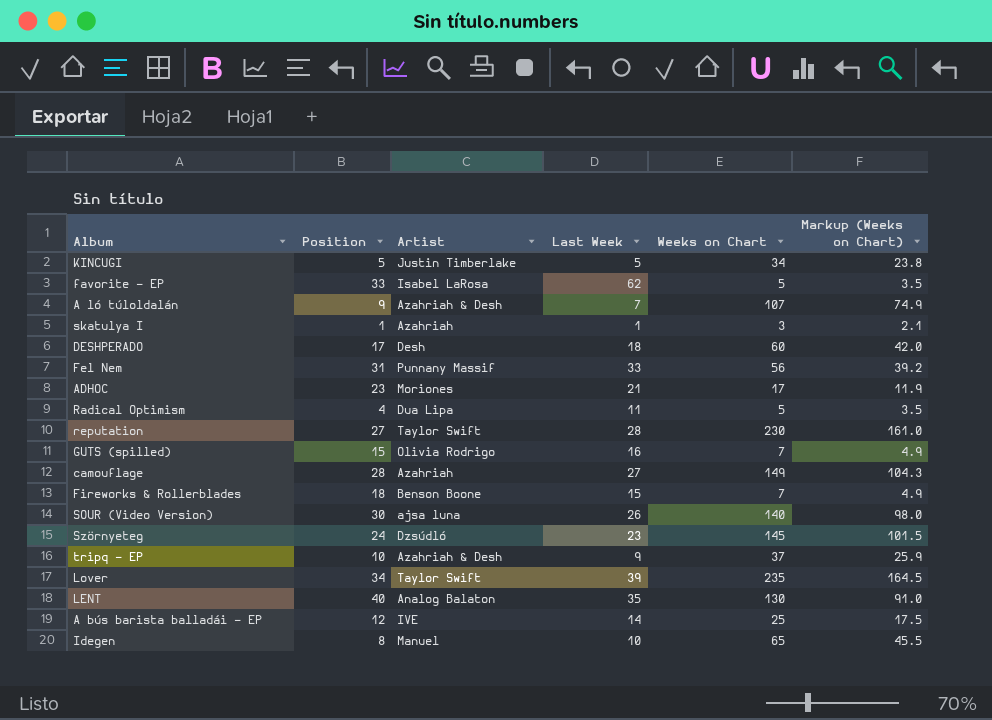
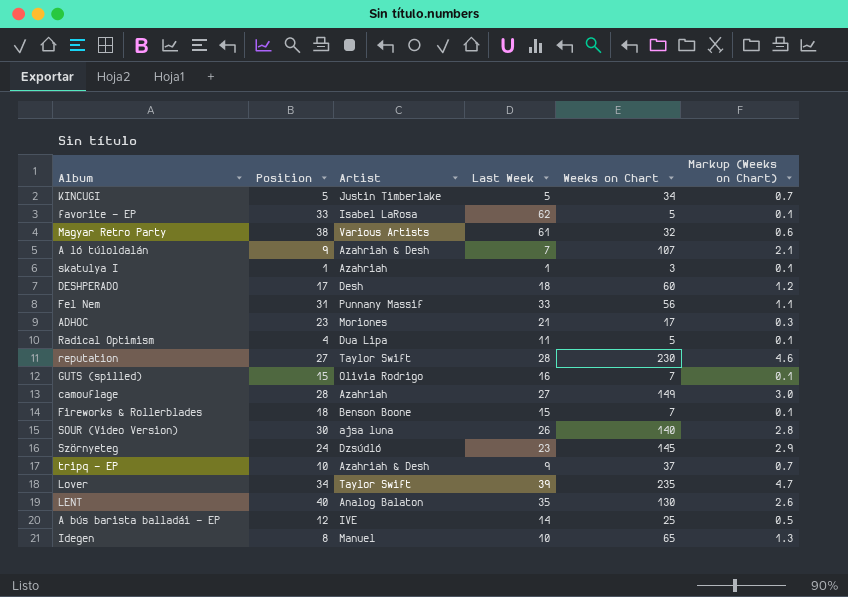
column Markup (Weeks on Chart) | formula: [Weeks on Chart] * 0.7 -> [Weeks on Chart] * 0.02
row Magyar Retro Party: none -> 38 | Various Artists | 61 | 32 | 0.6

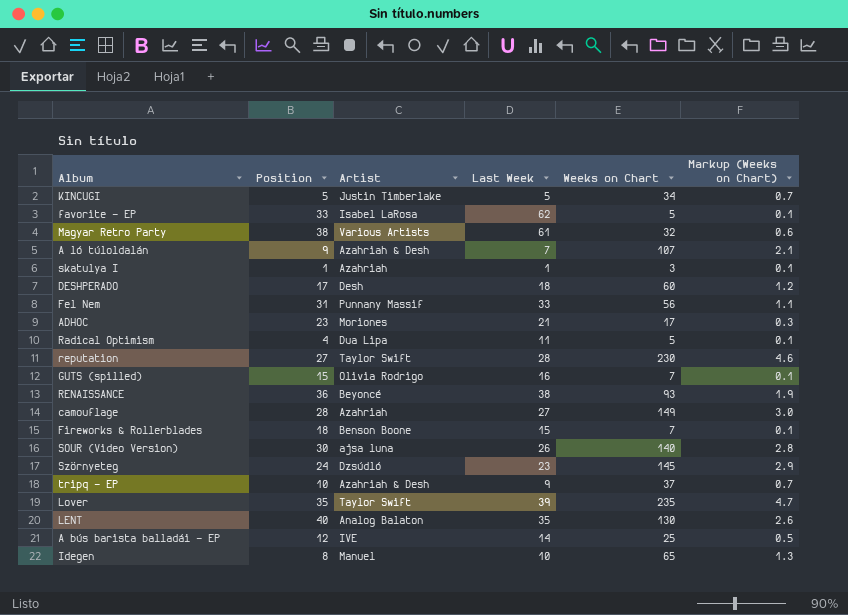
row RENAISSANCE: none -> 36 | Beyoncé | 38 | 93 | 1.9
Lover | Position: 34 -> 35

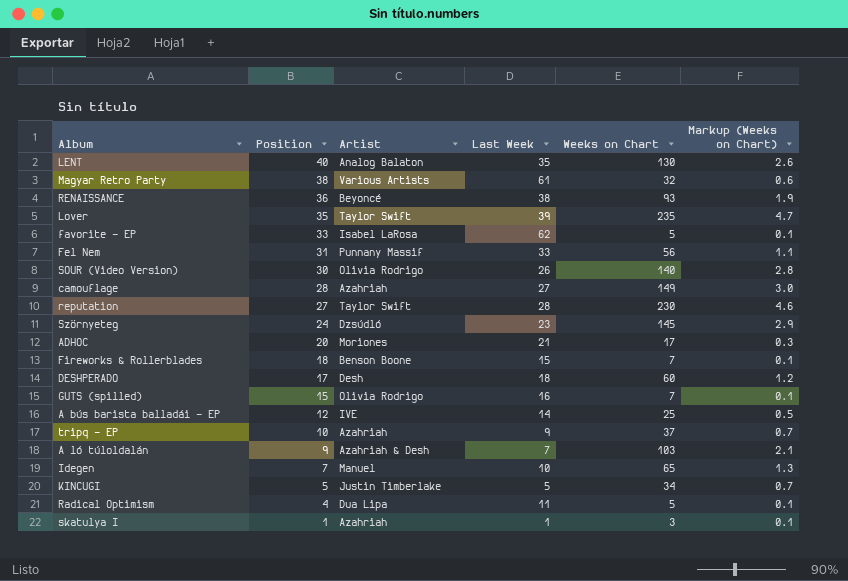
row order: none -> Position descending
SOUR (Video Version) | Artist: ajsa luna -> Olivia Rodrigo
ADHOC | Position: 23 -> 20
tripq - EP | Artist: Azahriah & Desh -> Azahriah
A ló túloldalán | Weeks on Chart: 107 -> 103
Idegen | Position: 8 -> 7

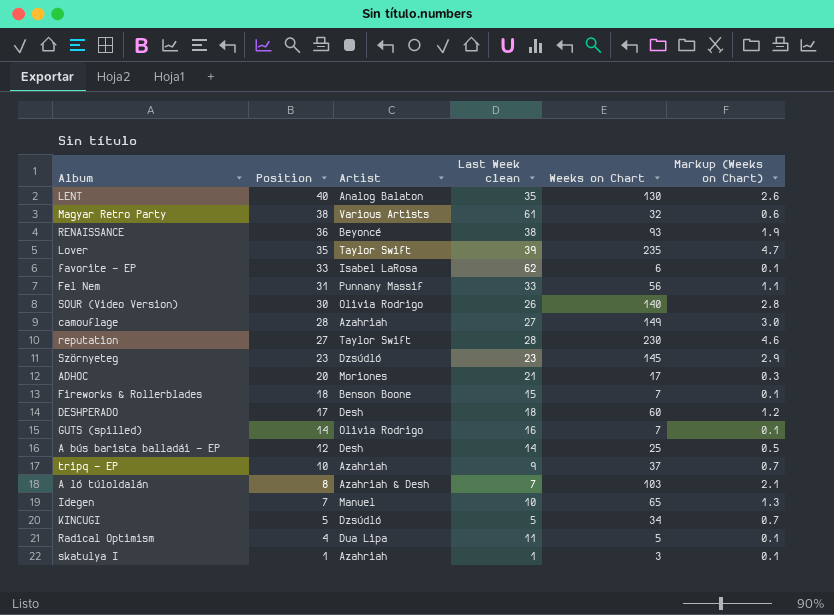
column name: Last Week -> Last Week clean
favorite - EP | Weeks on Chart: 5 -> 6
Szörnyeteg | Position: 24 -> 23
GUTS (spilled) | Position: 15 -> 14
A bús barista balladái - EP | Artist: IVE -> Desh
A ló túloldalán | Position: 9 -> 8
KINCUGI | Artist: Justin Timberlake -> Dzsúdló

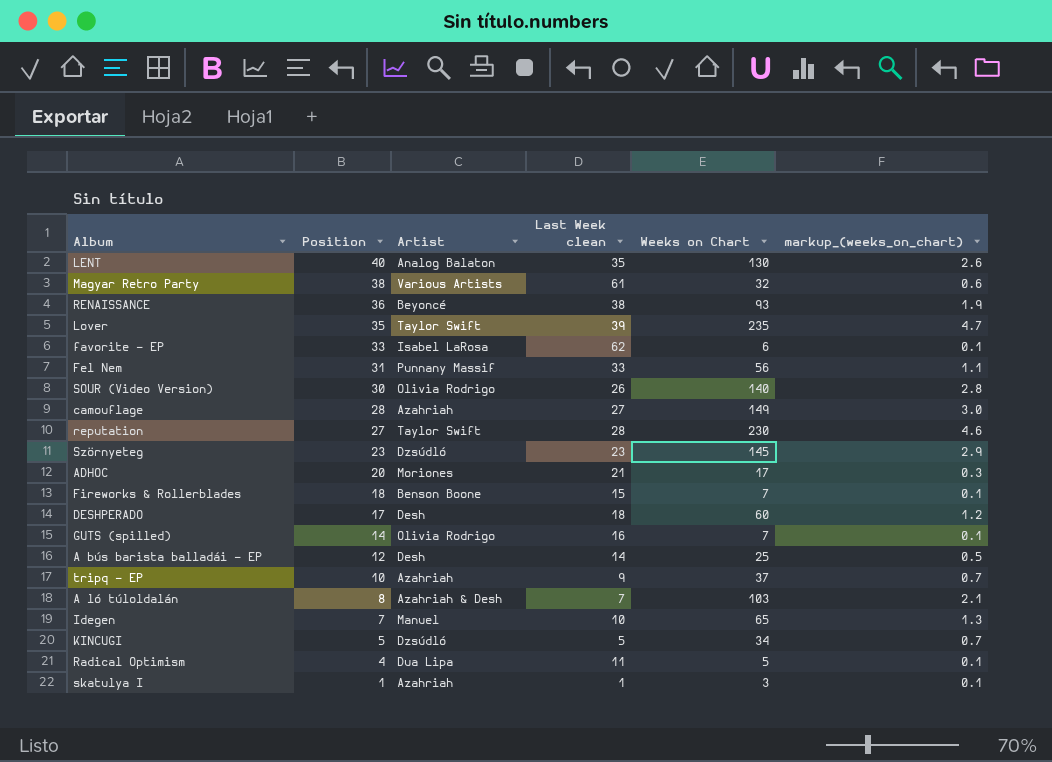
column name: Markup (Weeks on Chart) -> markup_(weeks_on_chart)

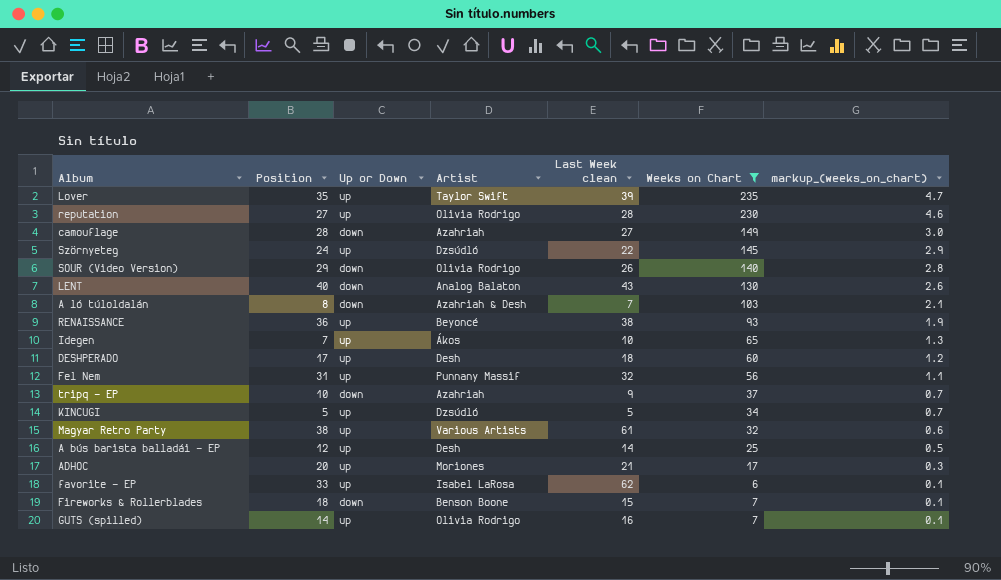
filter: none -> Weeks on Chart >= 6
row order: Position descending -> markup_(weeks_on_chart) descending
column Up or Down | position: none -> 3
reputation | Artist: Taylor Swift -> Olivia Rodrigo
Szörnyeteg | Position: 23 -> 24
Szörnyeteg | Last Week clean: 23 -> 22
SOUR (Video Version) | Position: 30 -> 29
LENT | Last Week clean: 35 -> 43
Idegen | Artist: Manuel -> Ákos
Fel Nem | Last Week clean: 33 -> 32

